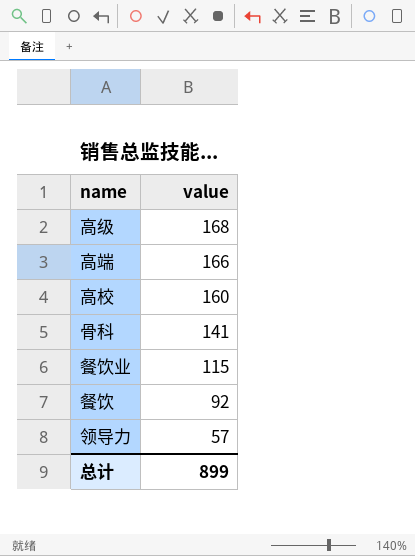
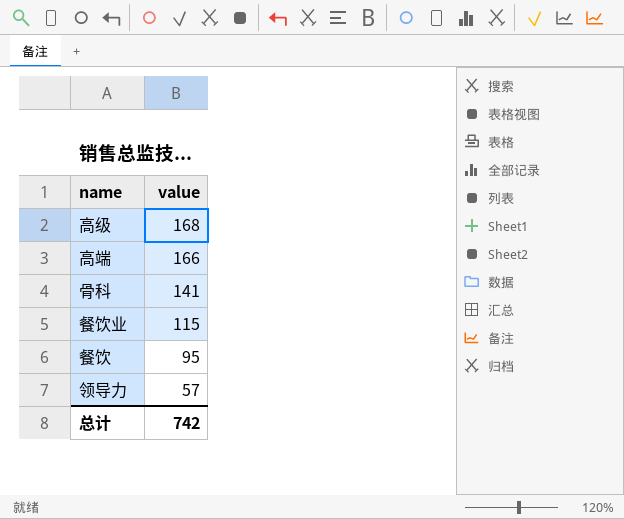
row 高校: 160 -> none
餐饮 | value: 92 -> 95
总计 | value: 899 -> 742

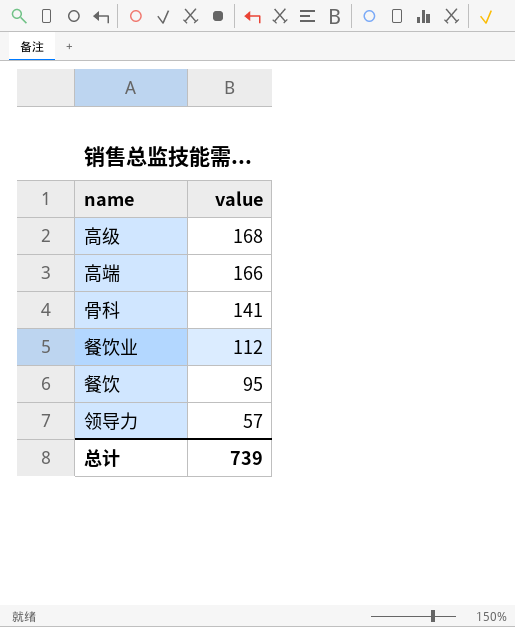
餐饮业 | value: 115 -> 112
总计 | value: 742 -> 739

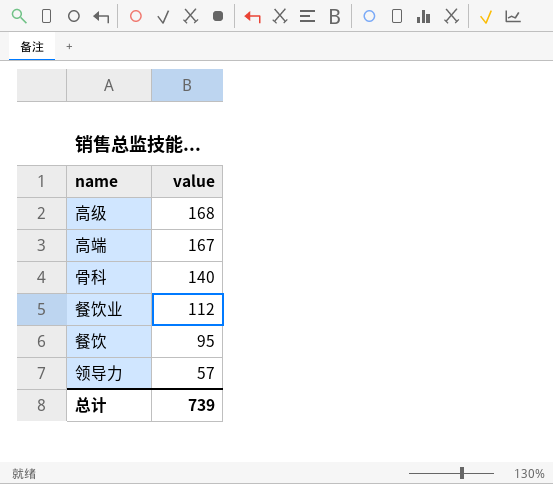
高端 | value: 166 -> 167
骨科 | value: 141 -> 140

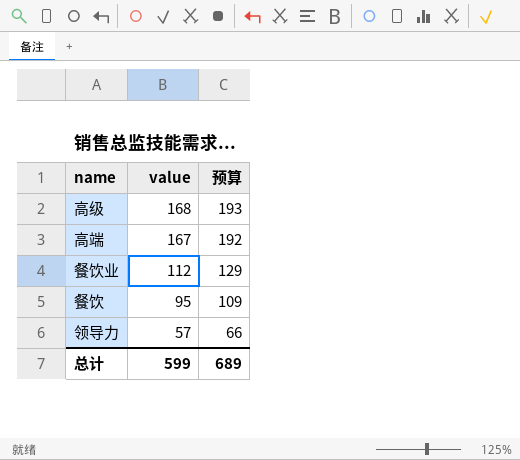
column 预算 | formula: none -> [value] * 1.15
row 骨科: 140 -> none
总计 | value: 739 -> 599

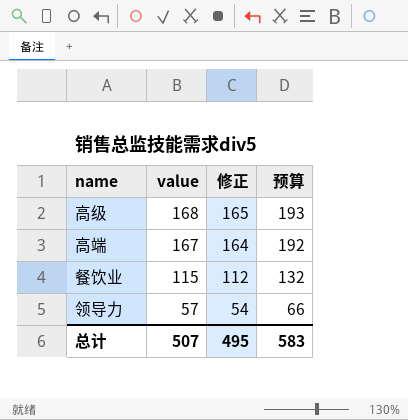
column 修正 | formula: none -> [value] - 3
row 餐饮: 95 | 109 -> none
餐饮业 | value: 112 -> 115
餐饮业 | 预算: 129 -> 132
总计 | value: 599 -> 507
总计 | 预算: 689 -> 583

